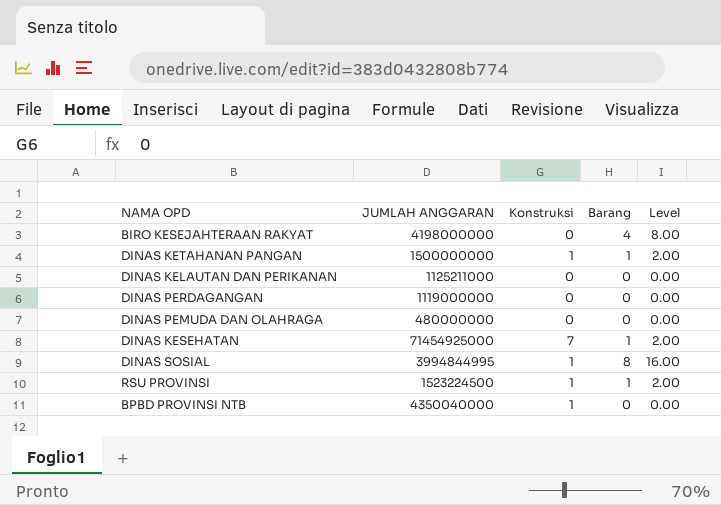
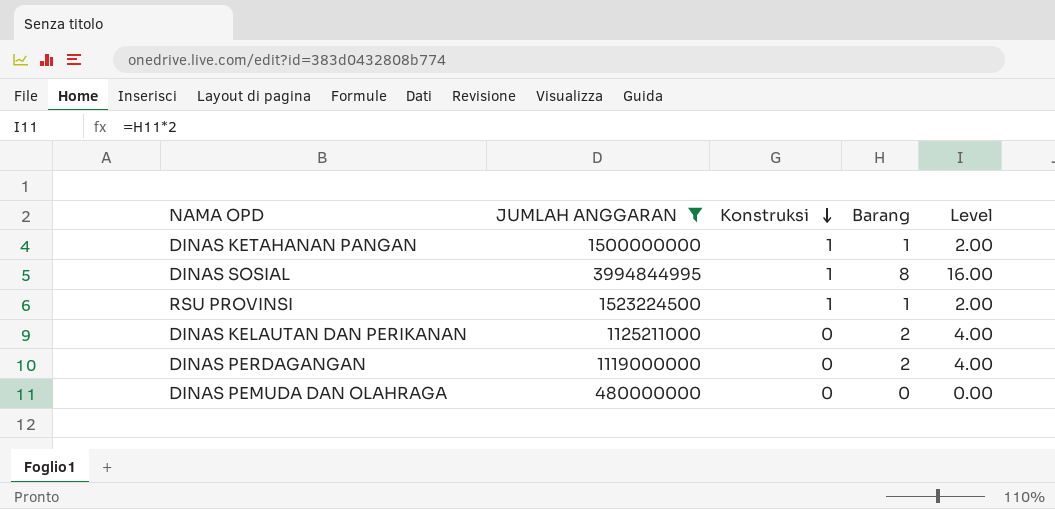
filter: none -> JUMLAH ANGGARAN <= 3994844995
row order: none -> Konstruksi descending
DINAS KELAUTAN DAN PERIKANAN | Barang: 0 -> 2
DINAS KELAUTAN DAN PERIKANAN | Level: 0.00 -> 4.00
DINAS PERDAGANGAN | Barang: 0 -> 2
DINAS PERDAGANGAN | Level: 0.00 -> 4.00

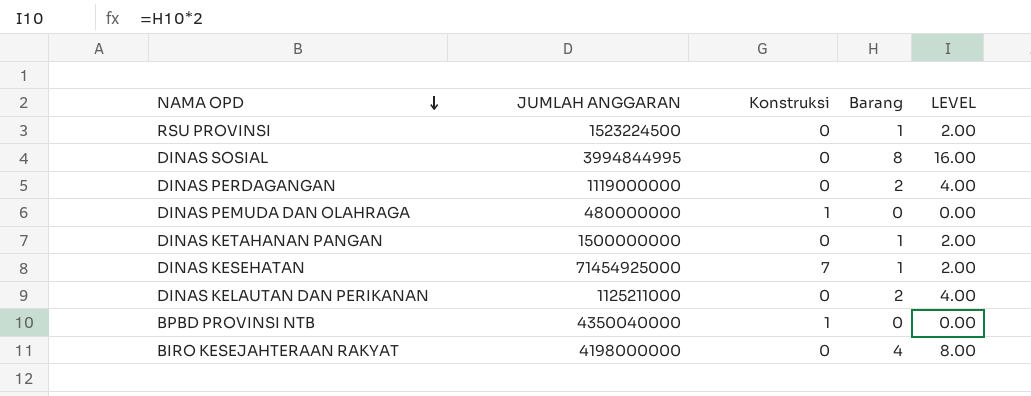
filter: JUMLAH ANGGARAN <= 3994844995 -> none
row order: Konstruksi descending -> NAMA OPD descending
column name: Level -> LEVEL
RSU PROVINSI | Konstruksi: 1 -> 0
DINAS SOSIAL | Konstruksi: 1 -> 0
DINAS PEMUDA DAN OLAHRAGA | Konstruksi: 0 -> 1
DINAS KETAHANAN PANGAN | Konstruksi: 1 -> 0

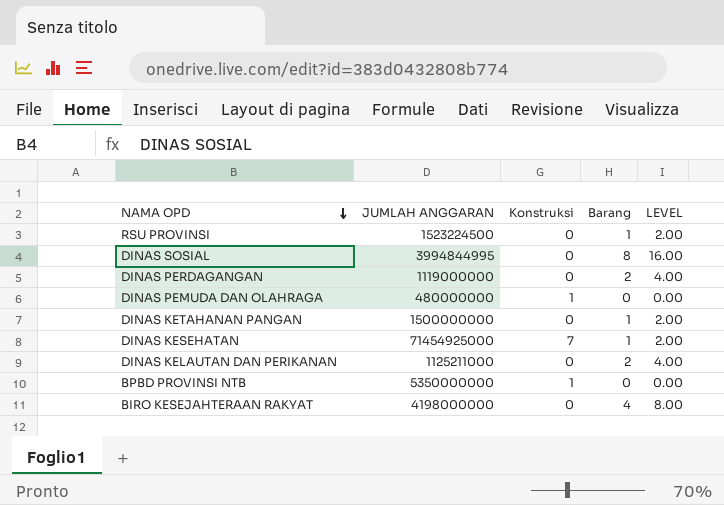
BPBD PROVINSI NTB | JUMLAH ANGGARAN: 4350040000 -> 5350000000

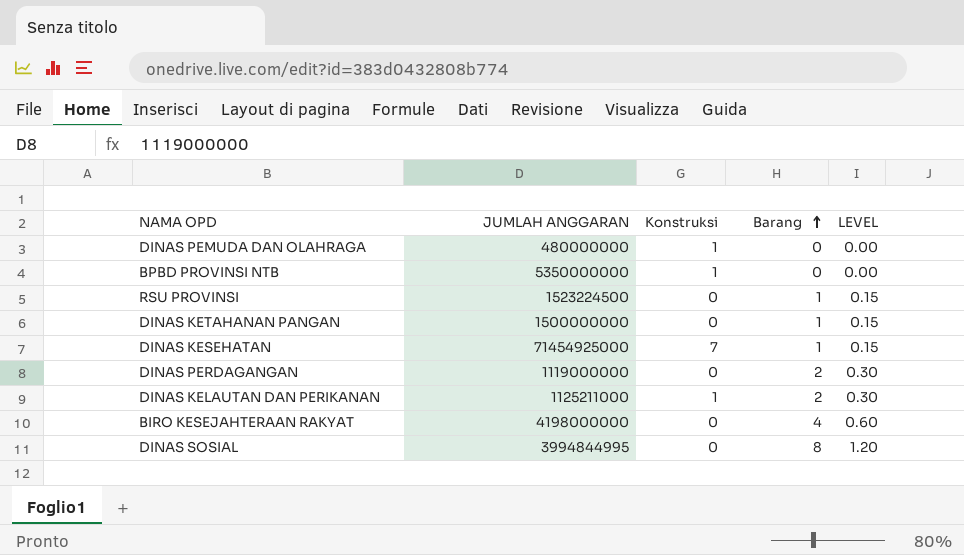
row order: NAMA OPD descending -> Barang ascending
column LEVEL | formula: [Barang] * 2 -> [Barang] * 0.15
DINAS KELAUTAN DAN PERIKANAN | Konstruksi: 0 -> 1

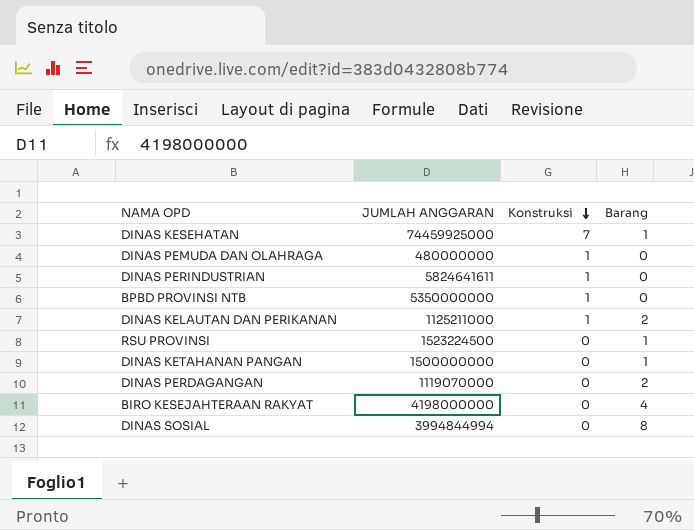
row order: Barang ascending -> Konstruksi descending
column LEVEL | formula: [Barang] * 0.15 -> none
DINAS KESEHATAN | JUMLAH ANGGARAN: 71454925000 -> 74459925000
row DINAS PERINDUSTRIAN: none -> 5824641611 | 1 | 0
DINAS PERDAGANGAN | JUMLAH ANGGARAN: 1119000000 -> 1119070000
DINAS SOSIAL | JUMLAH ANGGARAN: 3994844995 -> 3994844994

